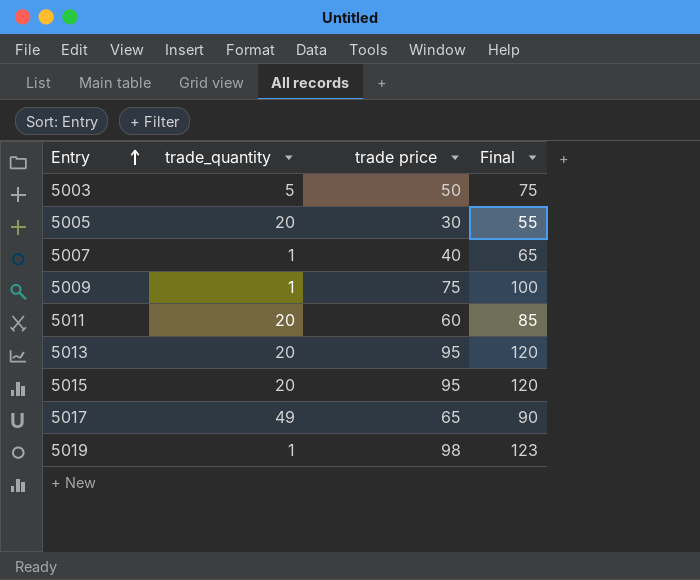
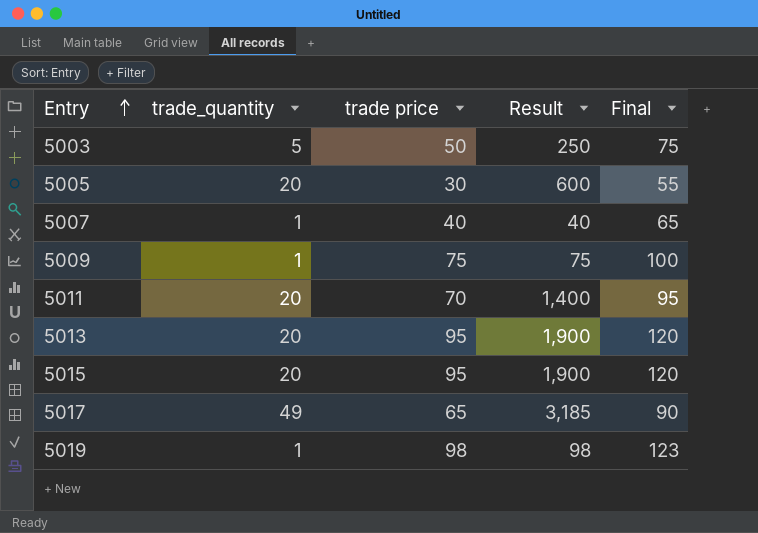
column Result | formula: none -> [trade_quantity] * [trade price]
5011 | trade price: 60 -> 70
5011 | Final: 85 -> 95

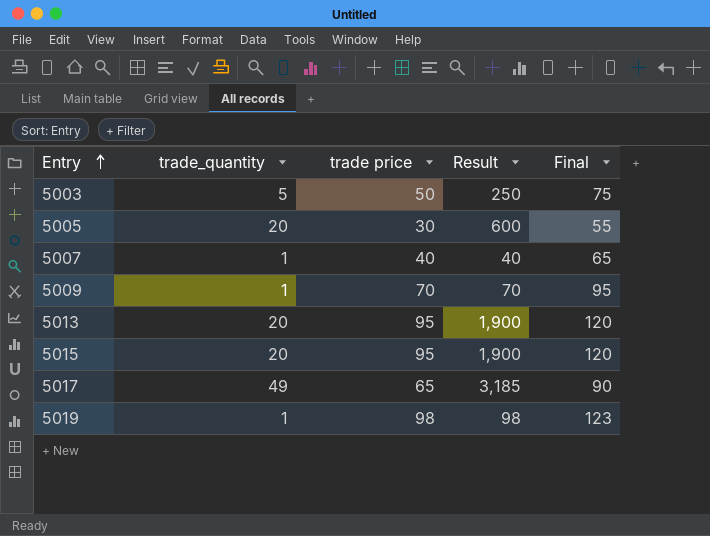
row 5011: 20 | 70 | 1,400 | 95 -> none
5009 | trade price: 75 -> 70
5009 | Result: 75 -> 70
5009 | Final: 100 -> 95

